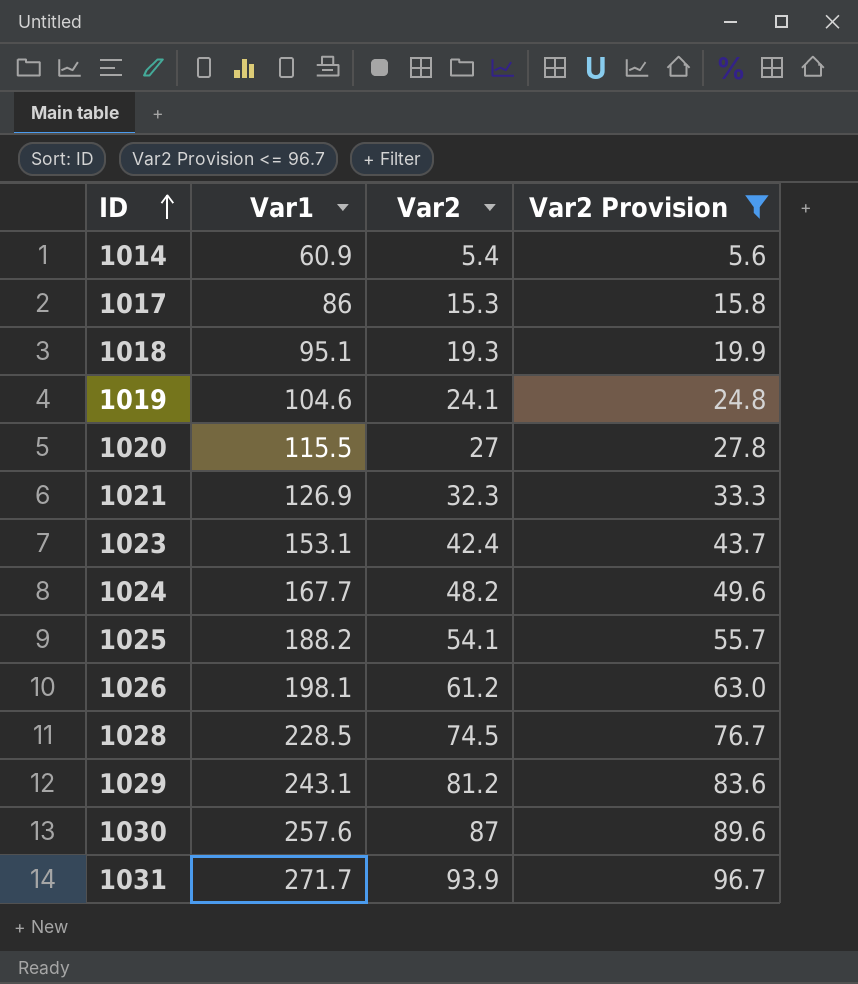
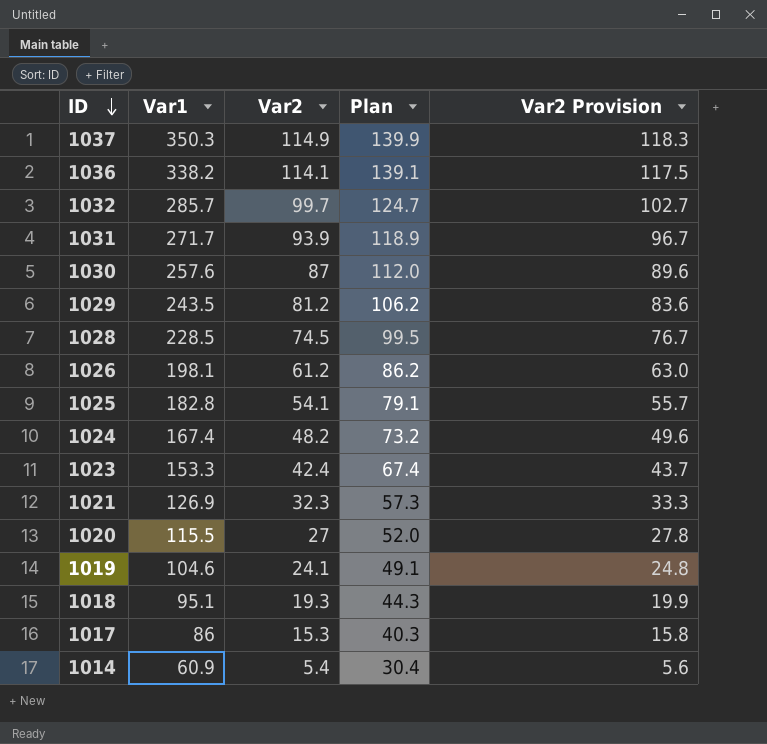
filter: Var2 Provision <= 96.7 -> none
row order: ID ascending -> ID descending
column Plan | formula: none -> [Var2] + 25
1029 | Var1: 243.1 -> 243.5
1025 | Var1: 188.2 -> 182.8
1024 | Var1: 167.7 -> 167.4
1023 | Var1: 153.1 -> 153.3

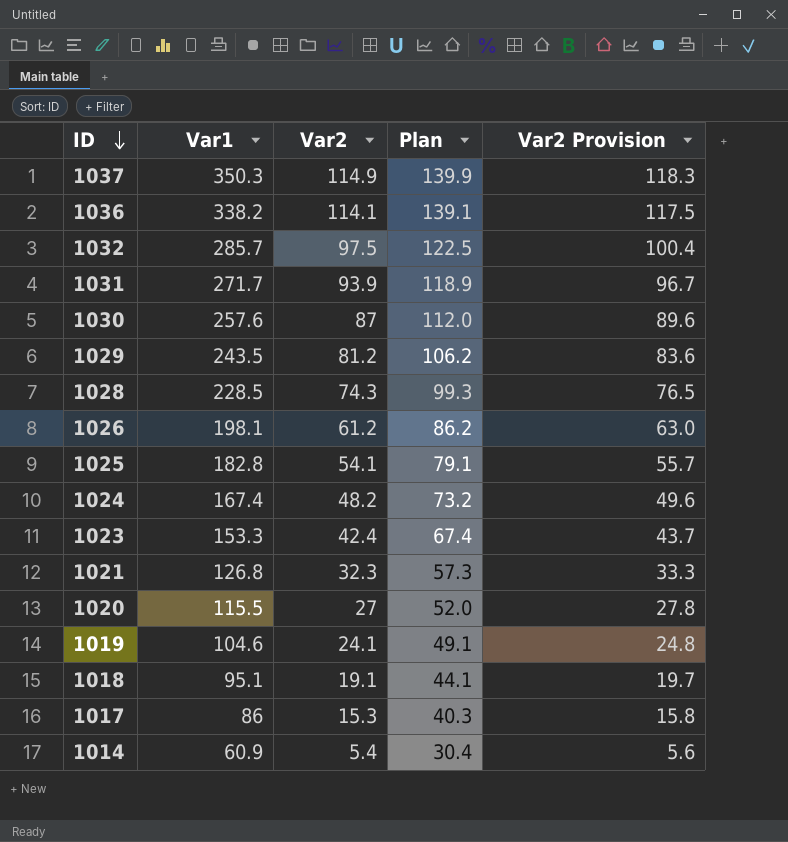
1032 | Var2: 99.7 -> 97.5
1032 | Plan: 124.7 -> 122.5
1032 | Var2 Provision: 102.7 -> 100.4
1028 | Var2: 74.5 -> 74.3
1028 | Plan: 99.5 -> 99.3
1028 | Var2 Provision: 76.7 -> 76.5
1021 | Var1: 126.9 -> 126.8
1018 | Var2: 19.3 -> 19.1
1018 | Plan: 44.3 -> 44.1
1018 | Var2 Provision: 19.9 -> 19.7

